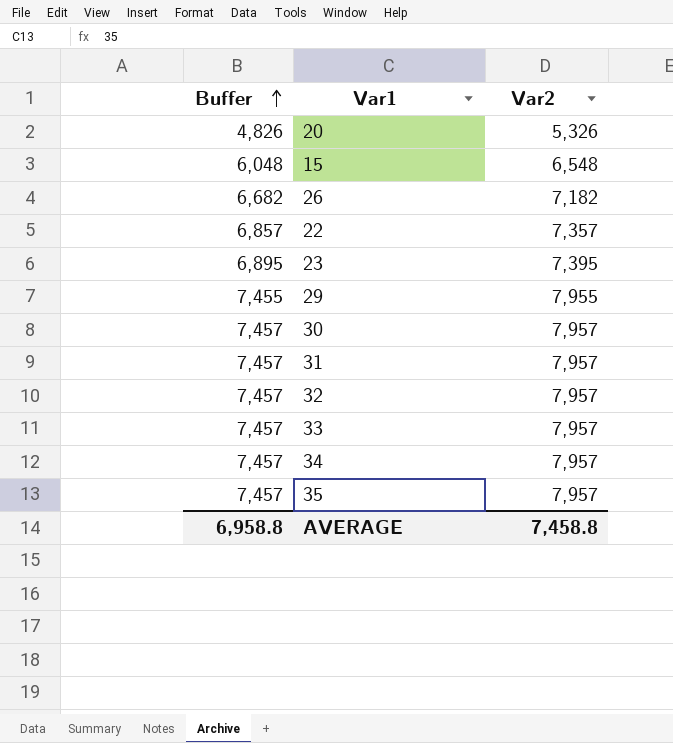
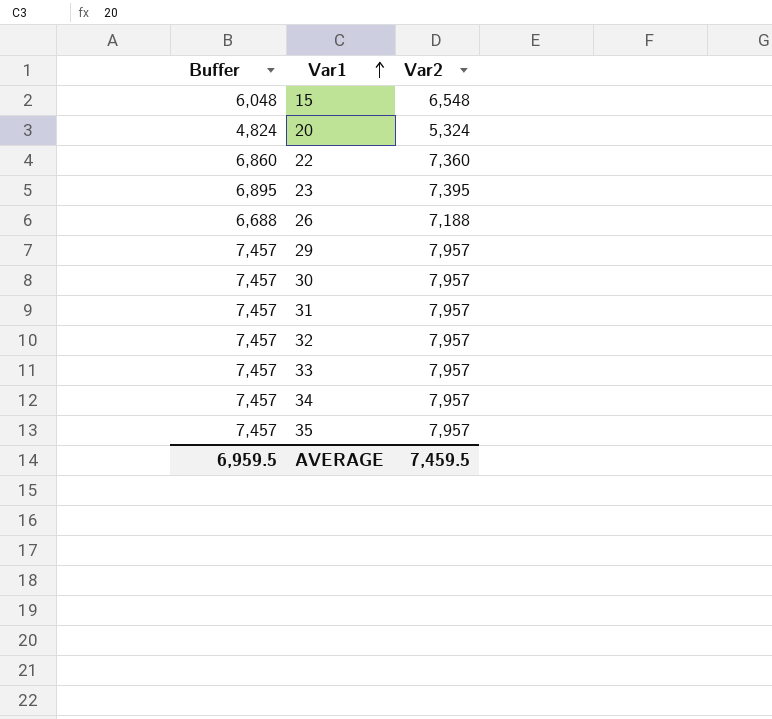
row order: Buffer ascending -> Var1 ascending
20 | Buffer: 4,826 -> 4,824
20 | Var2: 5,326 -> 5,324
22 | Buffer: 6,857 -> 6,860
22 | Var2: 7,357 -> 7,360
26 | Buffer: 6,682 -> 6,688
26 | Var2: 7,182 -> 7,188
29 | Buffer: 7,455 -> 7,457
29 | Var2: 7,955 -> 7,957
AVERAGE | Buffer: 6,958.8 -> 6,959.5
AVERAGE | Var2: 7,458.8 -> 7,459.5

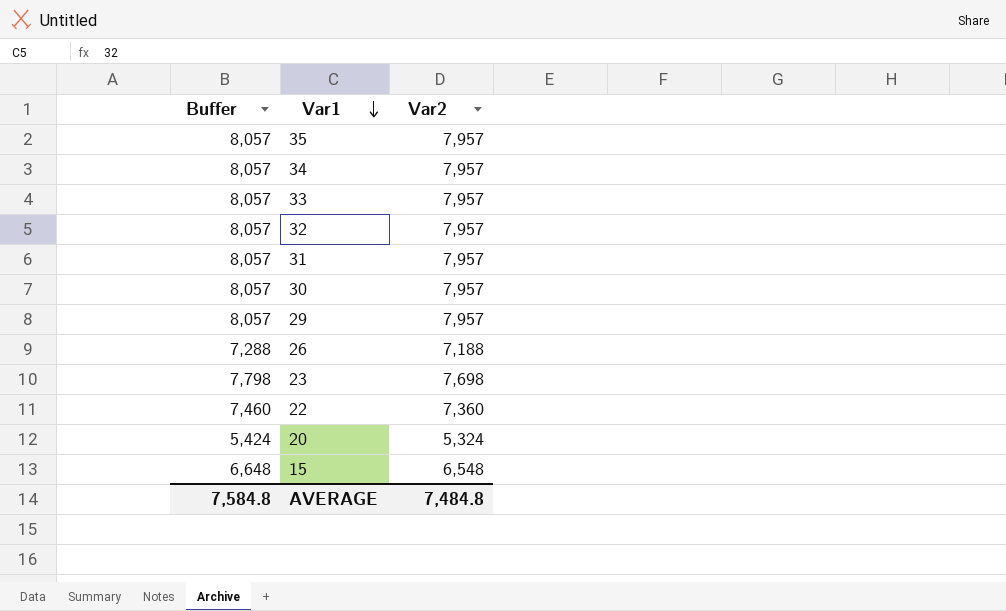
row order: Var1 ascending -> Var1 descending
column Buffer | formula: [Var2] - 500 -> [Var2] + 100
23 | Var2: 7,395 -> 7,698
AVERAGE | Buffer: 6,959.5 -> 7,584.8
AVERAGE | Var2: 7,459.5 -> 7,484.8

